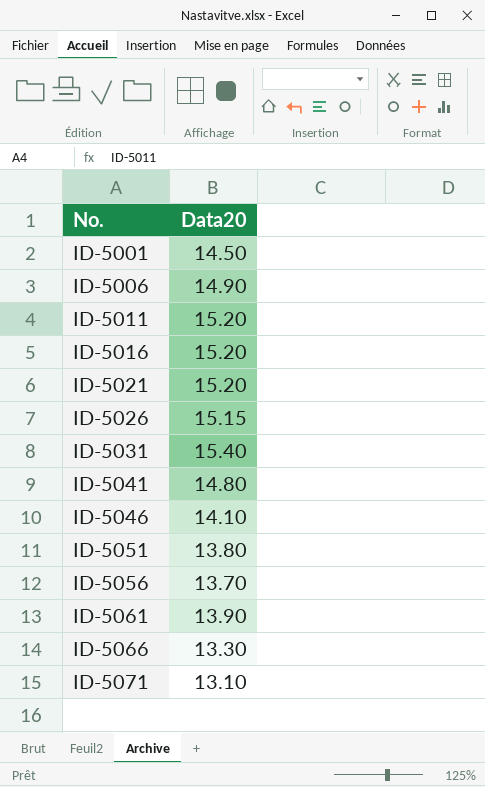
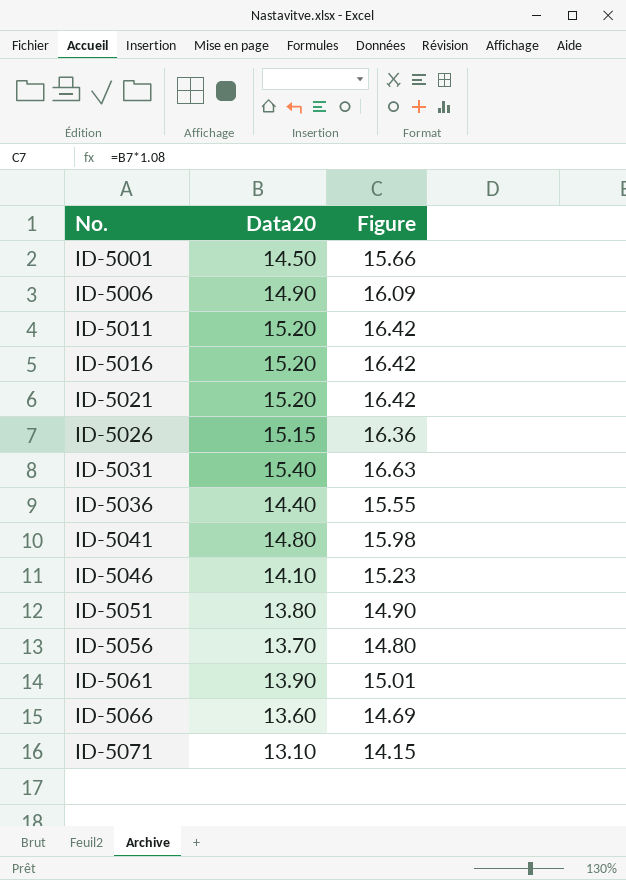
column Figure | formula: none -> [Data20] * 1.08
row ID-5036: none -> 14.40 | 15.55
ID-5066 | Data20: 13.30 -> 13.60

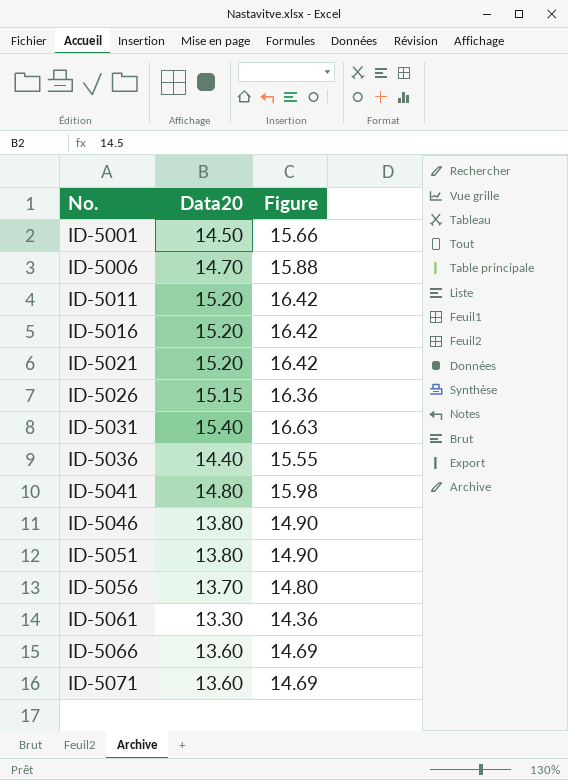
ID-5006 | Data20: 14.90 -> 14.70
ID-5006 | Figure: 16.09 -> 15.88
ID-5046 | Data20: 14.10 -> 13.80
ID-5046 | Figure: 15.23 -> 14.90
ID-5061 | Data20: 13.90 -> 13.30
ID-5061 | Figure: 15.01 -> 14.36
ID-5071 | Data20: 13.10 -> 13.60
ID-5071 | Figure: 14.15 -> 14.69

